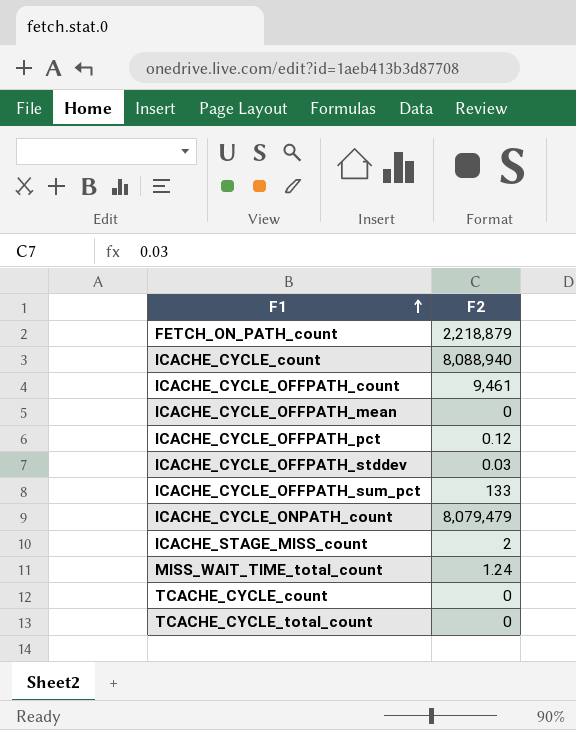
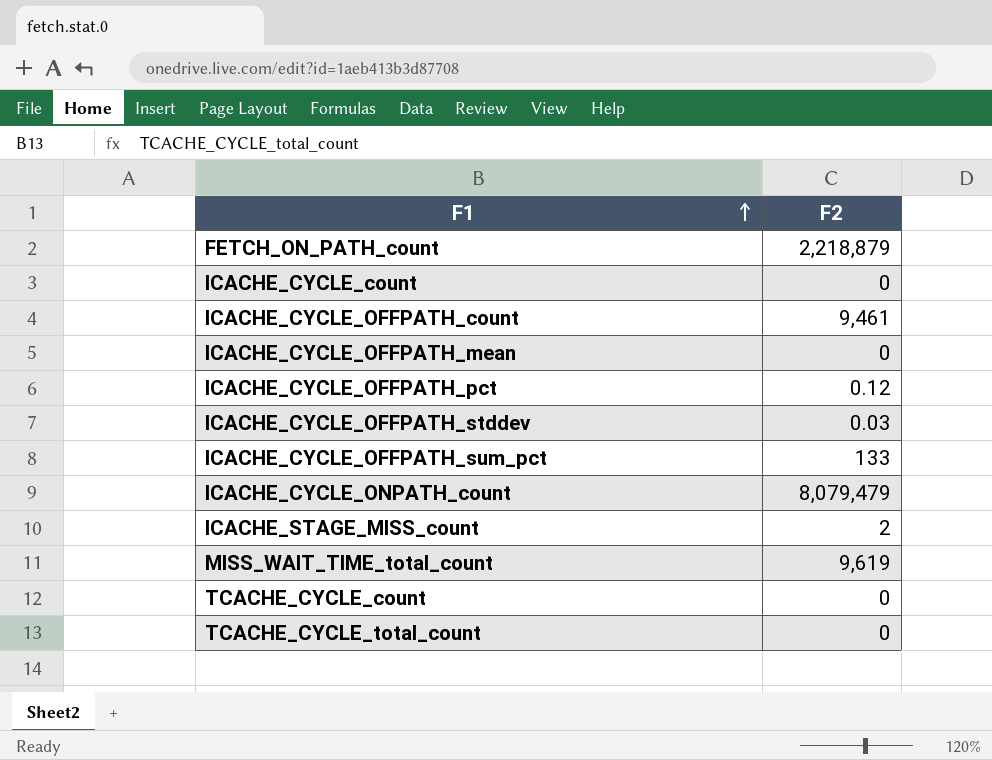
ICACHE_CYCLE_count | F2: 8,088,940 -> 0
MISS_WAIT_TIME_total_count | F2: 1.24 -> 9,619

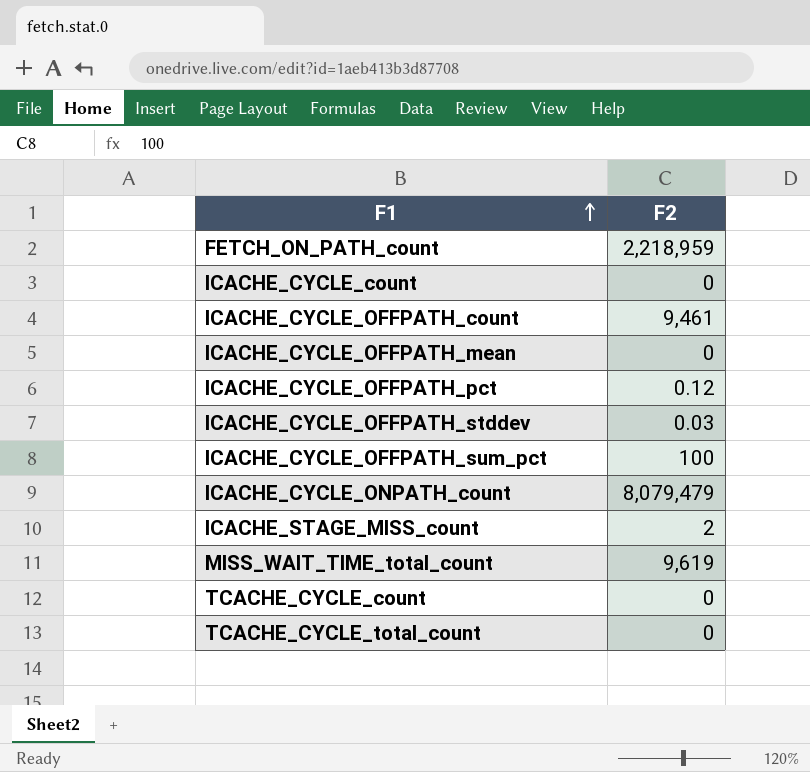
FETCH_ON_PATH_count | F2: 2,218,879 -> 2,218,959
ICACHE_CYCLE_OFFPATH_sum_pct | F2: 133 -> 100

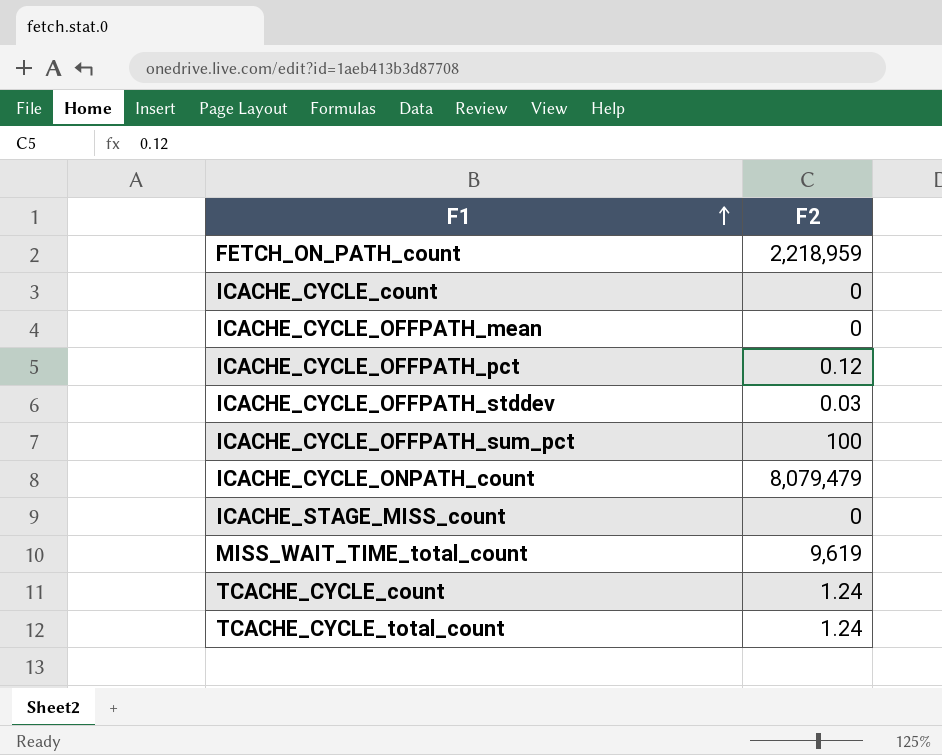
row ICACHE_CYCLE_OFFPATH_count: 9,461 -> none
ICACHE_STAGE_MISS_count | F2: 2 -> 0
TCACHE_CYCLE_count | F2: 0 -> 1.24
TCACHE_CYCLE_total_count | F2: 0 -> 1.24

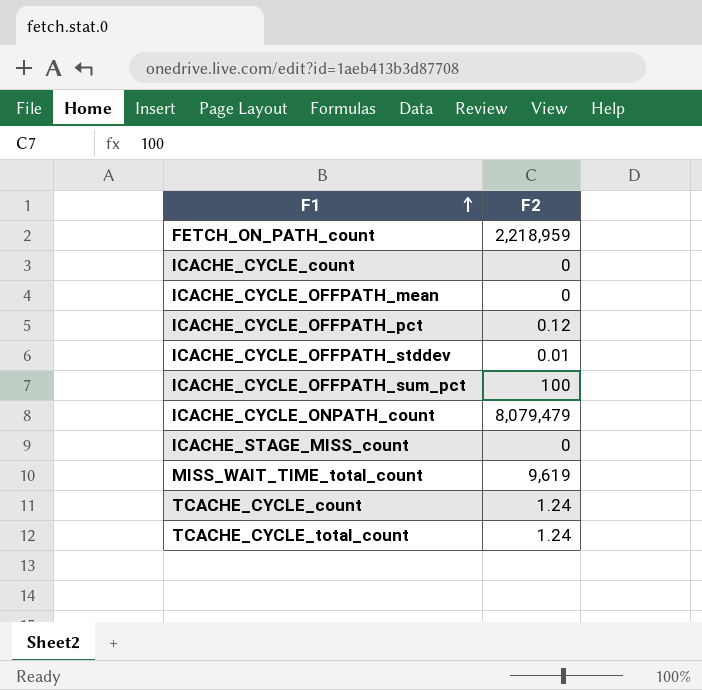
ICACHE_CYCLE_OFFPATH_stddev | F2: 0.03 -> 0.01

